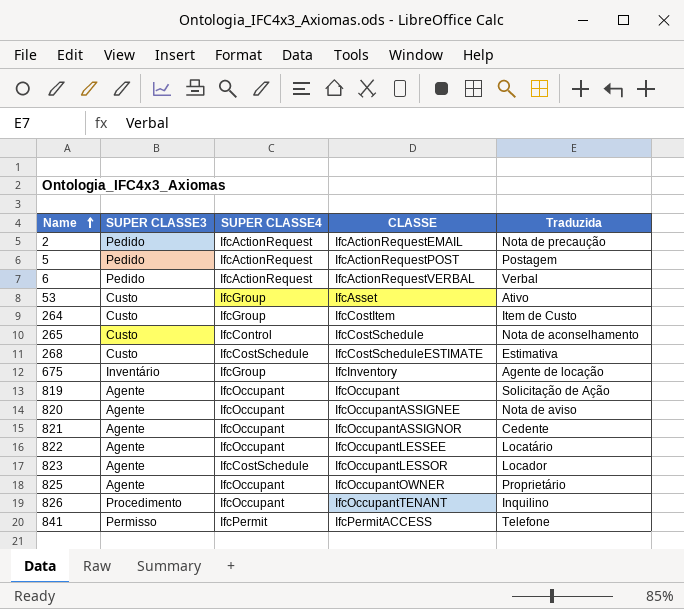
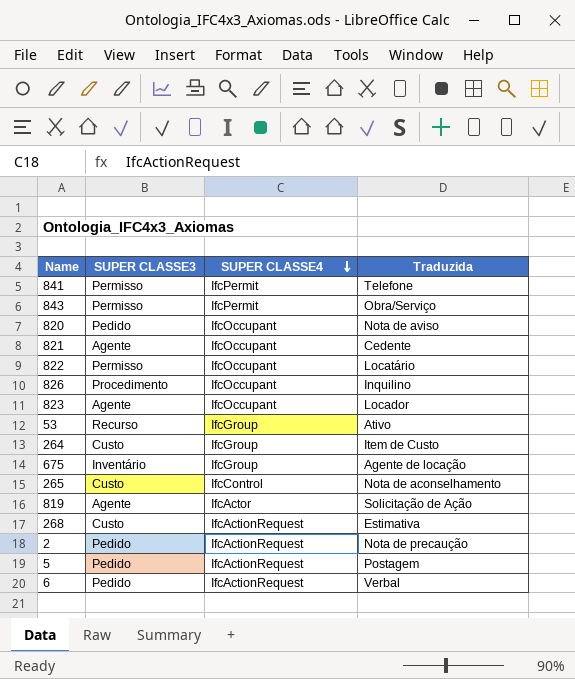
row order: Name ascending -> SUPER CLASSE4 descending
column CLASSE | position: 4 -> none
row 825: Agente | IfcOccupant | IfcOccupantOWNER | Proprietário -> none
row 843: none -> Permisso | IfcPermit | Obra/Serviço
820 | SUPER CLASSE3: Agente -> Pedido
822 | SUPER CLASSE3: Agente -> Permisso
823 | SUPER CLASSE4: IfcCostSchedule -> IfcOccupant
53 | SUPER CLASSE3: Custo -> Recurso
819 | SUPER CLASSE4: IfcOccupant -> IfcActor
268 | SUPER CLASSE4: IfcCostSchedule -> IfcActionRequest

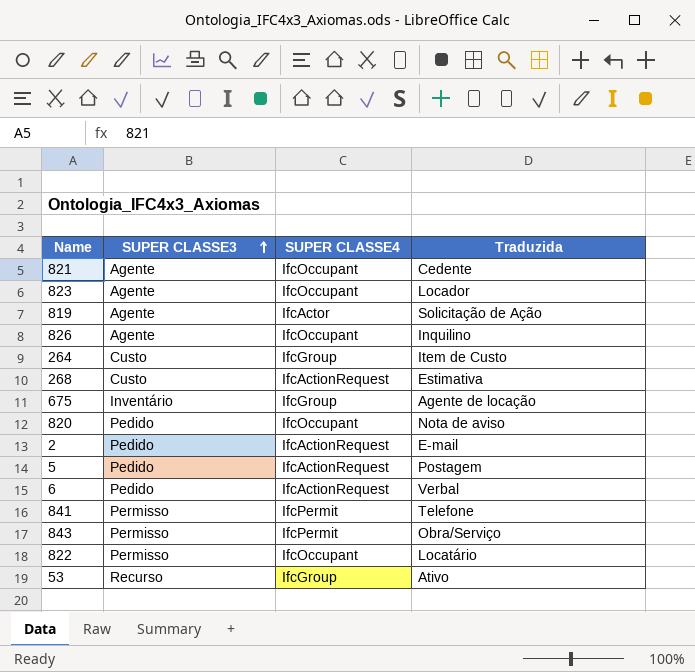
row order: SUPER CLASSE4 descending -> SUPER CLASSE3 ascending
row 265: Custo | IfcControl | Nota de aconselhamento -> none
826 | SUPER CLASSE3: Procedimento -> Agente
2 | Traduzida: Nota de precaução -> E-mail

